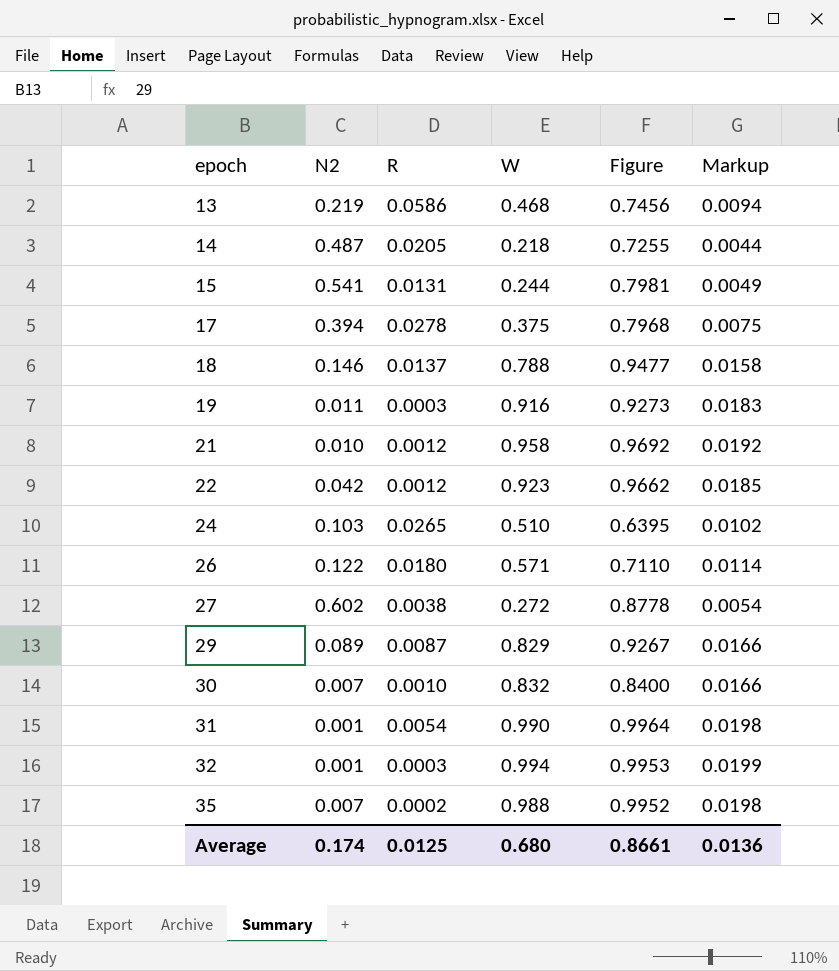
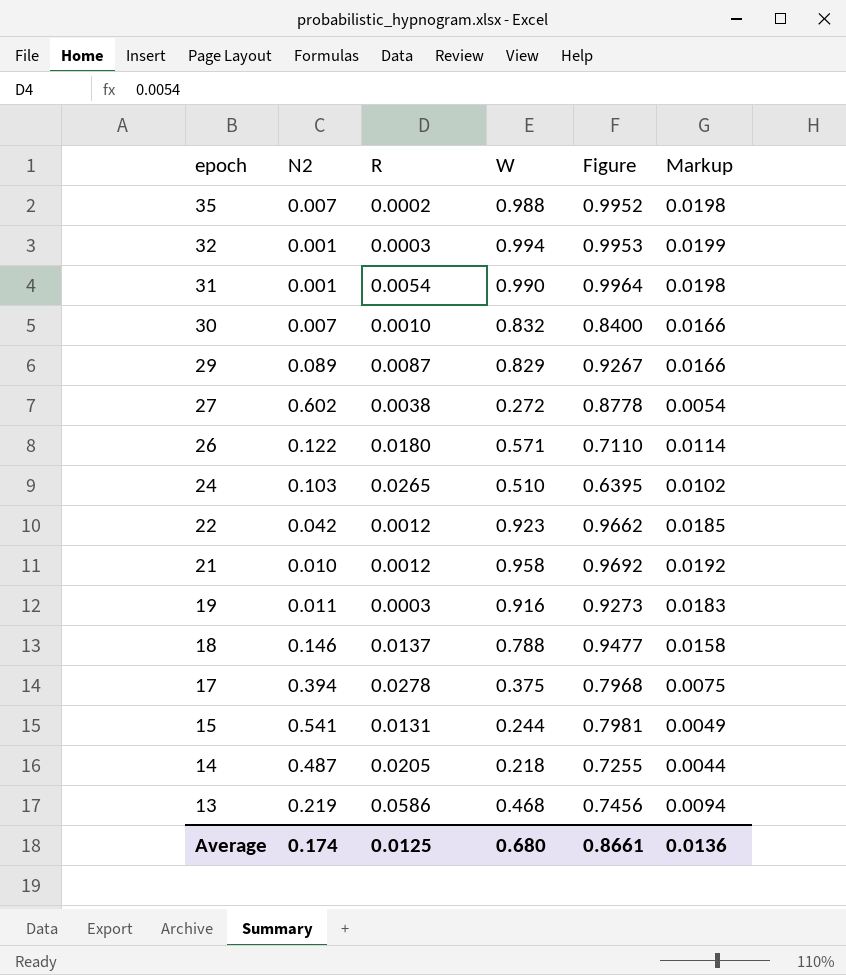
row order: epoch ascending -> epoch descending

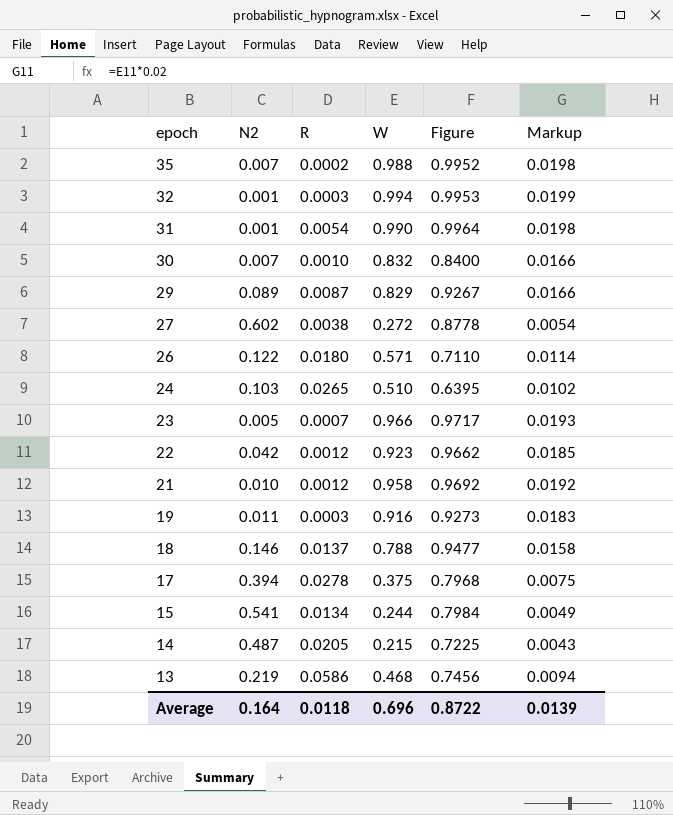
row 23: none -> 0.005 | 0.0007 | 0.966 | 0.9717 | 0.0193
15 | R: 0.0131 -> 0.0134
15 | Figure: 0.7981 -> 0.7984
14 | W: 0.218 -> 0.215
14 | Figure: 0.7255 -> 0.7225
14 | Markup: 0.0044 -> 0.0043
Average | N2: 0.174 -> 0.164
Average | R: 0.0125 -> 0.0118
Average | W: 0.680 -> 0.696
Average | Figure: 0.8661 -> 0.8722
Average | Markup: 0.0136 -> 0.0139

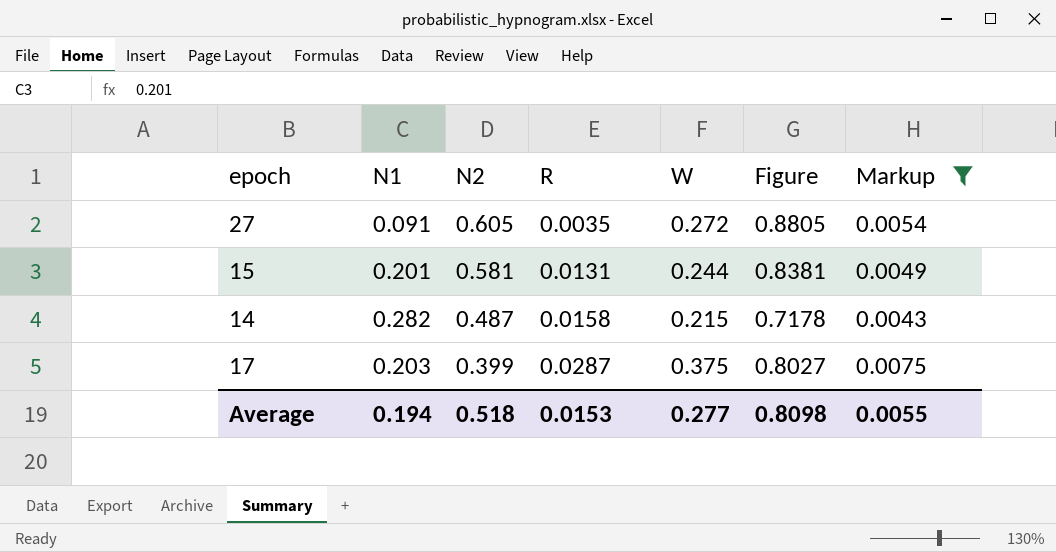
filter: none -> Markup <= 0.0075
row order: epoch descending -> N2 descending
column N1 | position: none -> 2
27 | N2: 0.602 -> 0.605
27 | R: 0.0038 -> 0.0035
27 | Figure: 0.8778 -> 0.8805
15 | N2: 0.541 -> 0.581
15 | R: 0.0134 -> 0.0131
15 | Figure: 0.7984 -> 0.8381
14 | R: 0.0205 -> 0.0158
14 | Figure: 0.7225 -> 0.7178
17 | N2: 0.394 -> 0.399
17 | R: 0.0278 -> 0.0287
17 | Figure: 0.7968 -> 0.8027
Average | N2: 0.164 -> 0.518
Average | R: 0.0118 -> 0.0153
Average | W: 0.696 -> 0.277
Average | Figure: 0.8722 -> 0.8098
Average | Markup: 0.0139 -> 0.0055

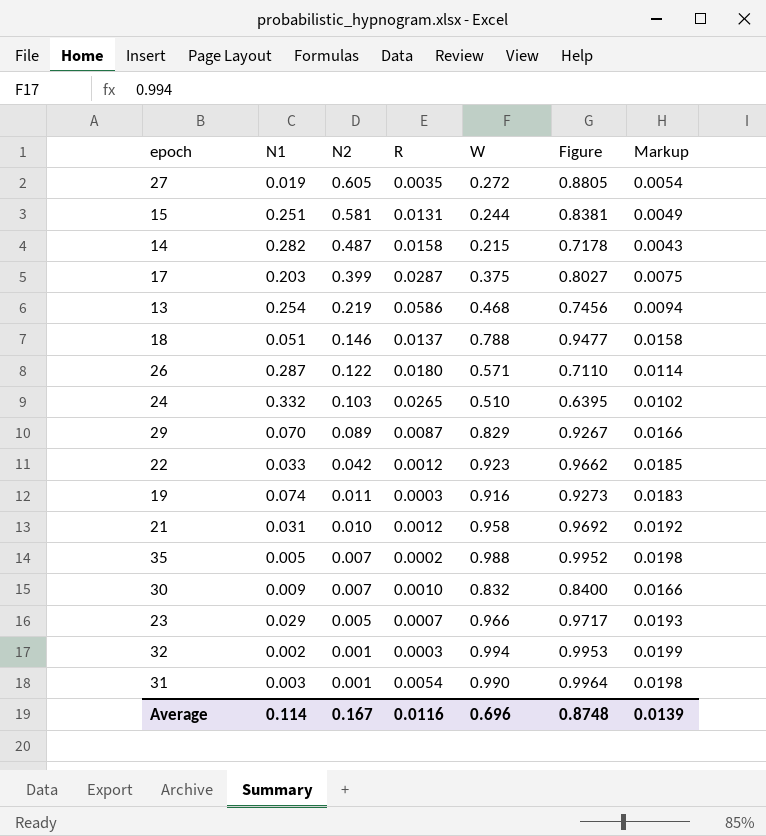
filter: Markup <= 0.0075 -> none
27 | N1: 0.091 -> 0.019
15 | N1: 0.201 -> 0.251
Average | N1: 0.194 -> 0.114
Average | N2: 0.518 -> 0.167
Average | R: 0.0153 -> 0.0116
Average | W: 0.277 -> 0.696
Average | Figure: 0.8098 -> 0.8748
Average | Markup: 0.0055 -> 0.0139

